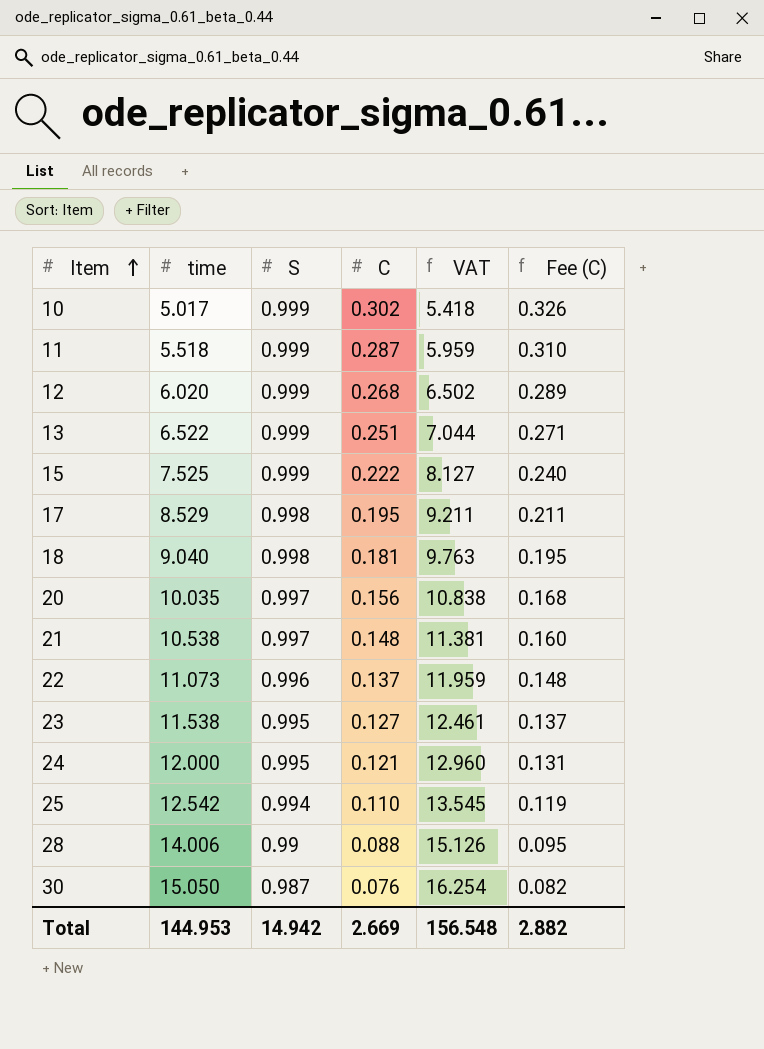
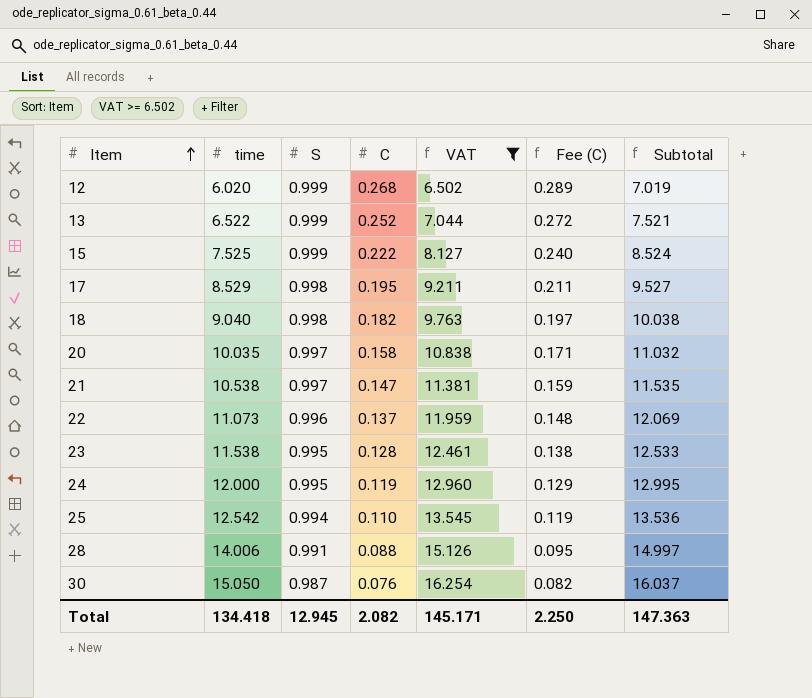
filter: none -> VAT >= 6.502
column Subtotal | formula: none -> [time] + [S]
13 | C: 0.251 -> 0.252
13 | Fee (C): 0.271 -> 0.272
18 | C: 0.181 -> 0.182
18 | Fee (C): 0.195 -> 0.197
20 | C: 0.156 -> 0.158
20 | Fee (C): 0.168 -> 0.171
21 | C: 0.148 -> 0.147
21 | Fee (C): 0.160 -> 0.159
23 | C: 0.127 -> 0.128
23 | Fee (C): 0.137 -> 0.138
24 | C: 0.121 -> 0.119
24 | Fee (C): 0.131 -> 0.129
28 | S: 0.99 -> 0.991
Total | time: 144.953 -> 134.418
Total | S: 14.942 -> 12.945
Total | C: 2.669 -> 2.082
Total | VAT: 156.548 -> 145.171
Total | Fee (C): 2.882 -> 2.250

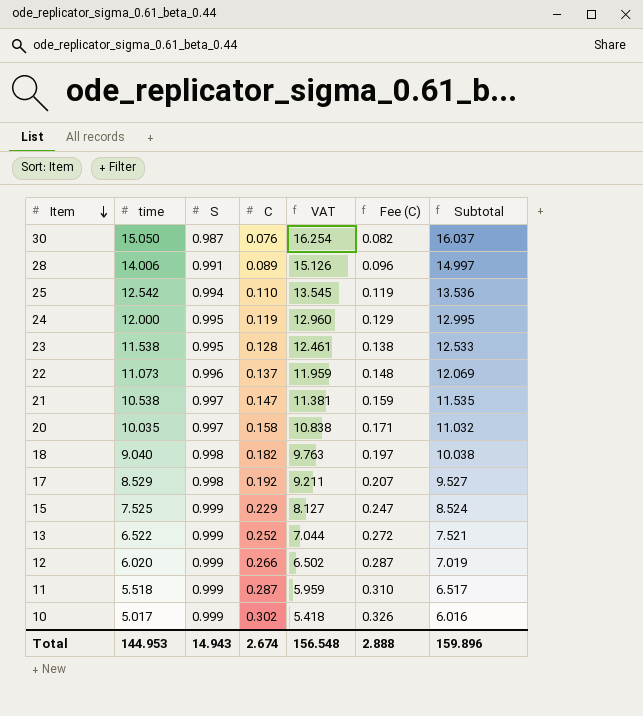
filter: VAT >= 6.502 -> none
row order: Item ascending -> Item descending
28 | C: 0.088 -> 0.089
28 | Fee (C): 0.095 -> 0.096
17 | C: 0.195 -> 0.192
17 | Fee (C): 0.211 -> 0.207
15 | C: 0.222 -> 0.229
15 | Fee (C): 0.240 -> 0.247
12 | C: 0.268 -> 0.266
12 | Fee (C): 0.289 -> 0.287
Total | time: 134.418 -> 144.953
Total | S: 12.945 -> 14.943
Total | C: 2.082 -> 2.674
Total | VAT: 145.171 -> 156.548
Total | Fee (C): 2.250 -> 2.888
Total | Subtotal: 147.363 -> 159.896

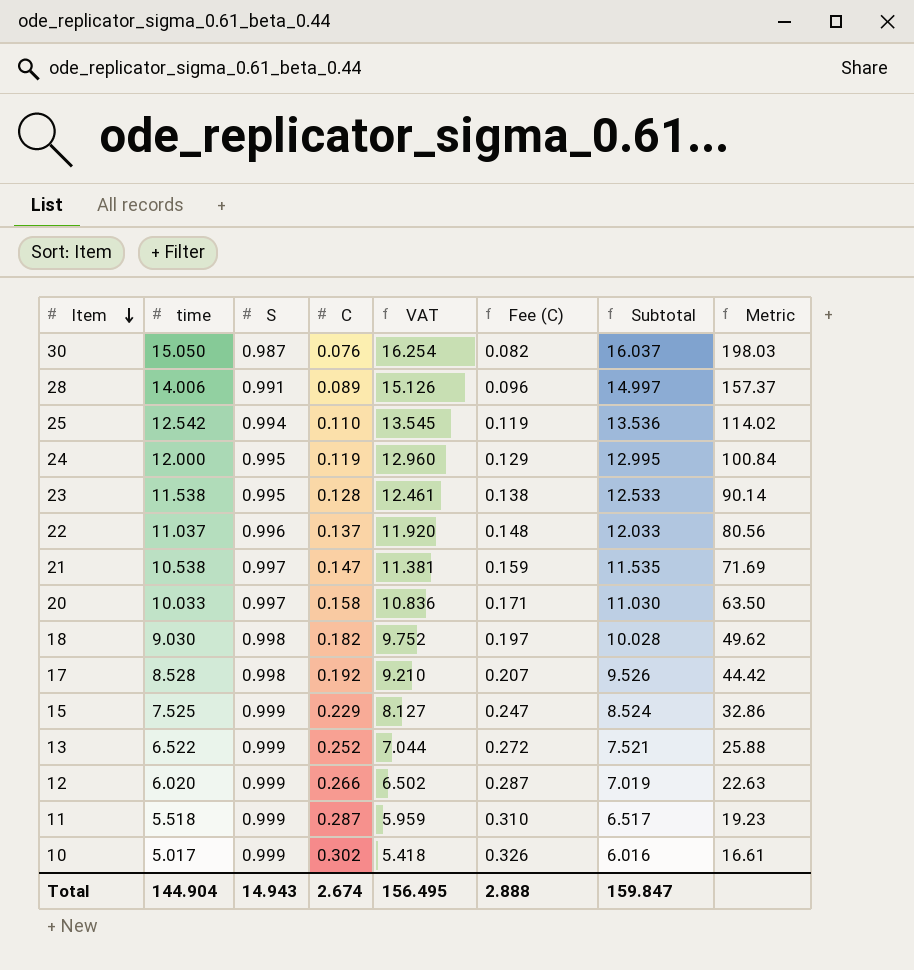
column Metric | formula: none -> [time] / [C]
22 | time: 11.073 -> 11.037
22 | VAT: 11.959 -> 11.920
22 | Subtotal: 12.069 -> 12.033
20 | time: 10.035 -> 10.033
20 | VAT: 10.838 -> 10.836
20 | Subtotal: 11.032 -> 11.030
18 | time: 9.040 -> 9.030
18 | VAT: 9.763 -> 9.752
18 | Subtotal: 10.038 -> 10.028
17 | time: 8.529 -> 8.528
17 | VAT: 9.211 -> 9.210
17 | Subtotal: 9.527 -> 9.526
Total | time: 144.953 -> 144.904
Total | VAT: 156.548 -> 156.495
Total | Subtotal: 159.896 -> 159.847

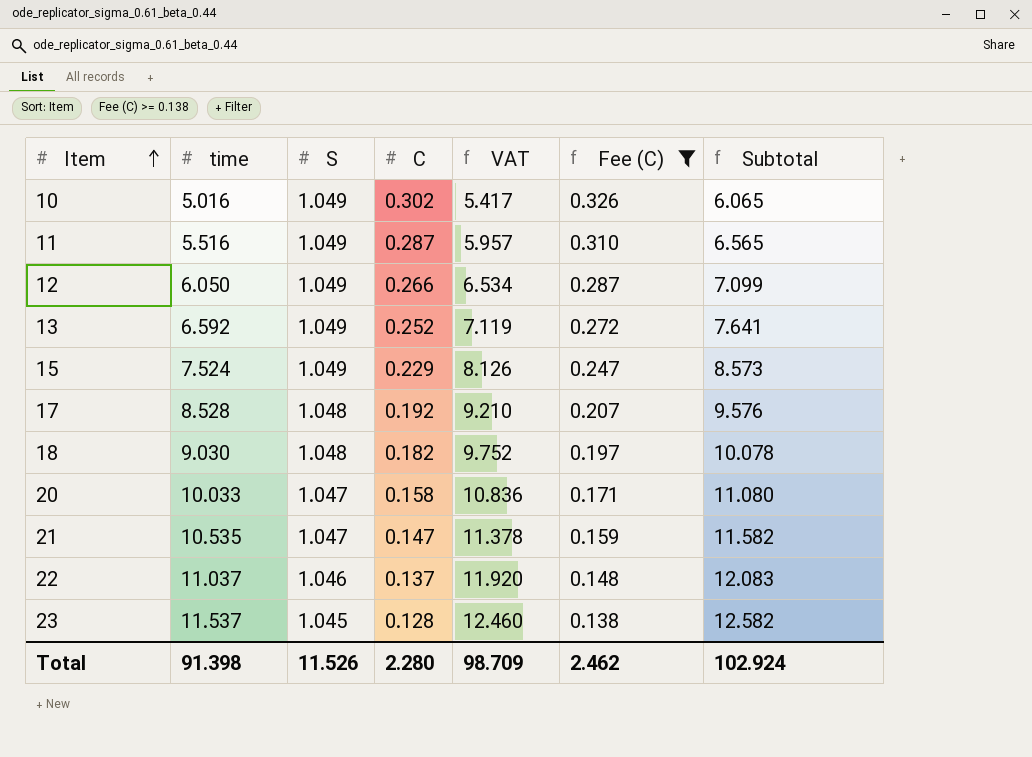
filter: none -> Fee (C) >= 0.138
row order: Item descending -> Item ascending
column Metric | formula: [time] / [C] -> none
10 | time: 5.017 -> 5.016
10 | S: 0.999 -> 1.049
10 | VAT: 5.418 -> 5.417
10 | Subtotal: 6.016 -> 6.065
11 | time: 5.518 -> 5.516
11 | S: 0.999 -> 1.049
11 | VAT: 5.959 -> 5.957
11 | Subtotal: 6.517 -> 6.565
12 | time: 6.020 -> 6.050
12 | S: 0.999 -> 1.049
12 | VAT: 6.502 -> 6.534
12 | Subtotal: 7.019 -> 7.099
13 | time: 6.522 -> 6.592
13 | S: 0.999 -> 1.049
13 | VAT: 7.044 -> 7.119
13 | Subtotal: 7.521 -> 7.641
15 | time: 7.525 -> 7.524
15 | S: 0.999 -> 1.049
15 | VAT: 8.127 -> 8.126
15 | Subtotal: 8.524 -> 8.573
17 | S: 0.998 -> 1.048
17 | Subtotal: 9.526 -> 9.576
18 | S: 0.998 -> 1.048
18 | Subtotal: 10.028 -> 10.078
20 | S: 0.997 -> 1.047
20 | Subtotal: 11.030 -> 11.080
21 | time: 10.538 -> 10.535
21 | S: 0.997 -> 1.047
21 | VAT: 11.381 -> 11.378
21 | Subtotal: 11.535 -> 11.582
22 | S: 0.996 -> 1.046
22 | Subtotal: 12.033 -> 12.083
23 | time: 11.538 -> 11.537
23 | S: 0.995 -> 1.045
23 | VAT: 12.461 -> 12.460
23 | Subtotal: 12.533 -> 12.582
Total | time: 144.904 -> 91.398
Total | S: 14.943 -> 11.526
Total | C: 2.674 -> 2.280
Total | VAT: 156.495 -> 98.709
Total | Fee (C): 2.888 -> 2.462
Total | Subtotal: 159.847 -> 102.924

